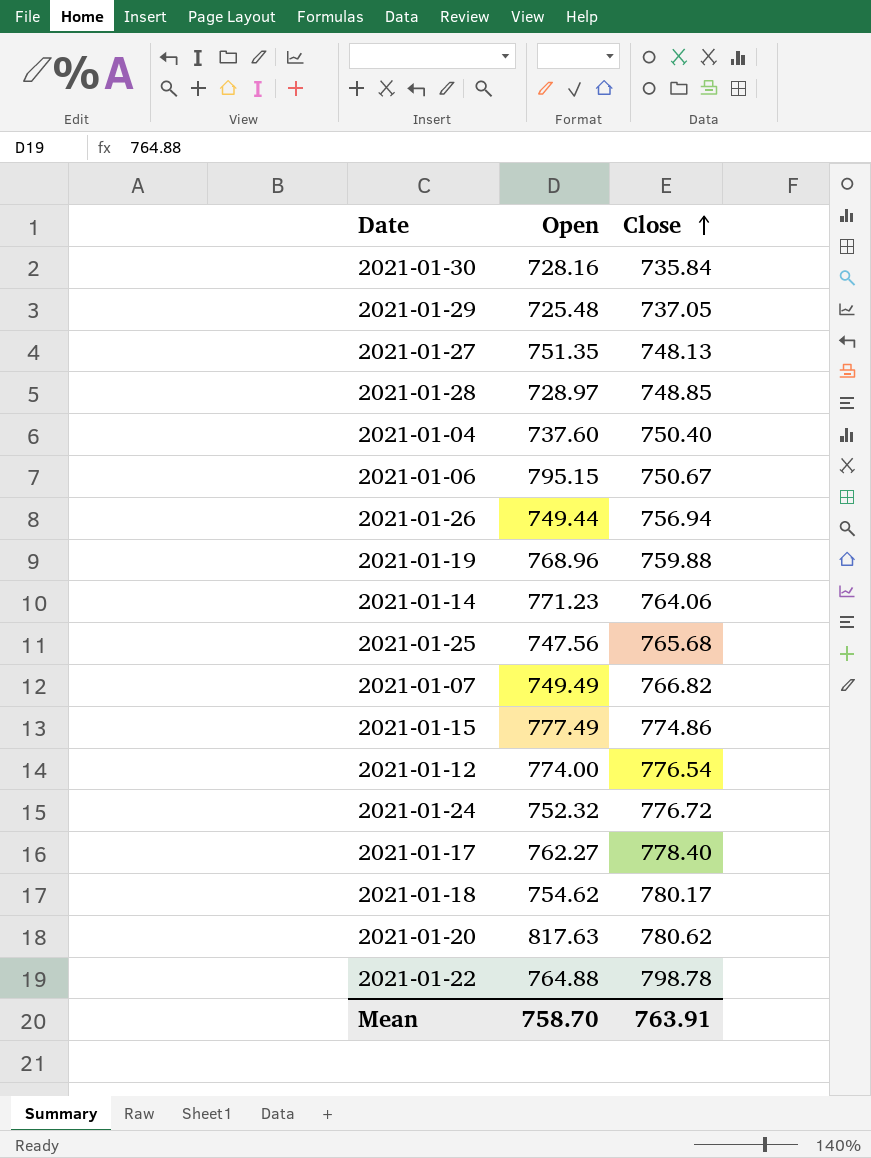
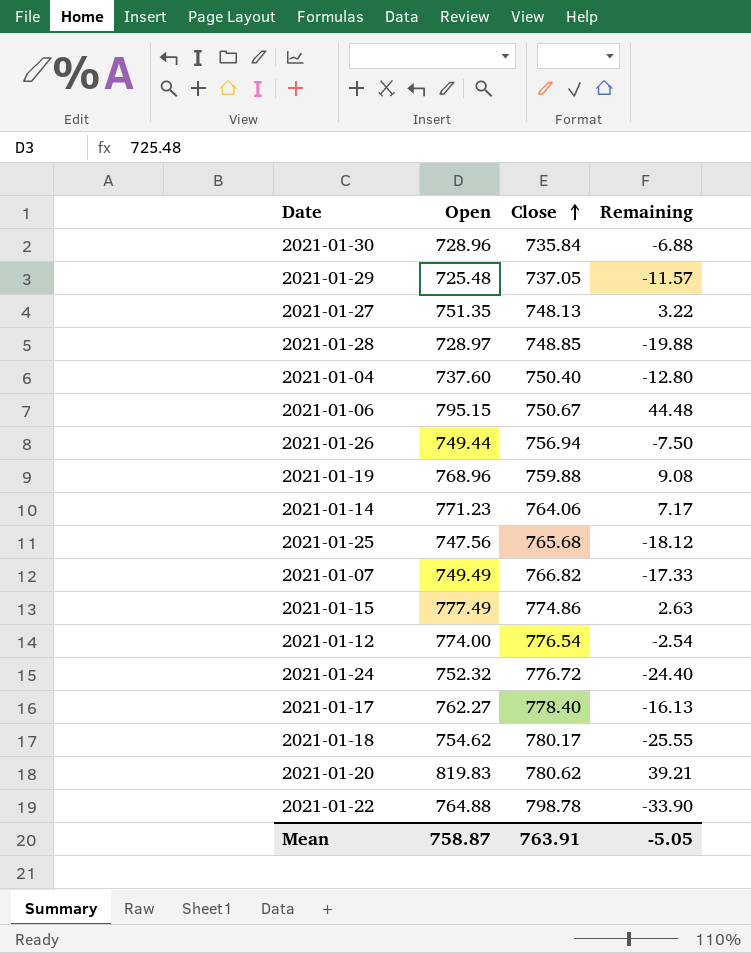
column Remaining | formula: none -> [Open] - [Close]
2021-01-30 | Open: 728.16 -> 728.96
2021-01-20 | Open: 817.63 -> 819.83
Mean | Open: 758.70 -> 758.87

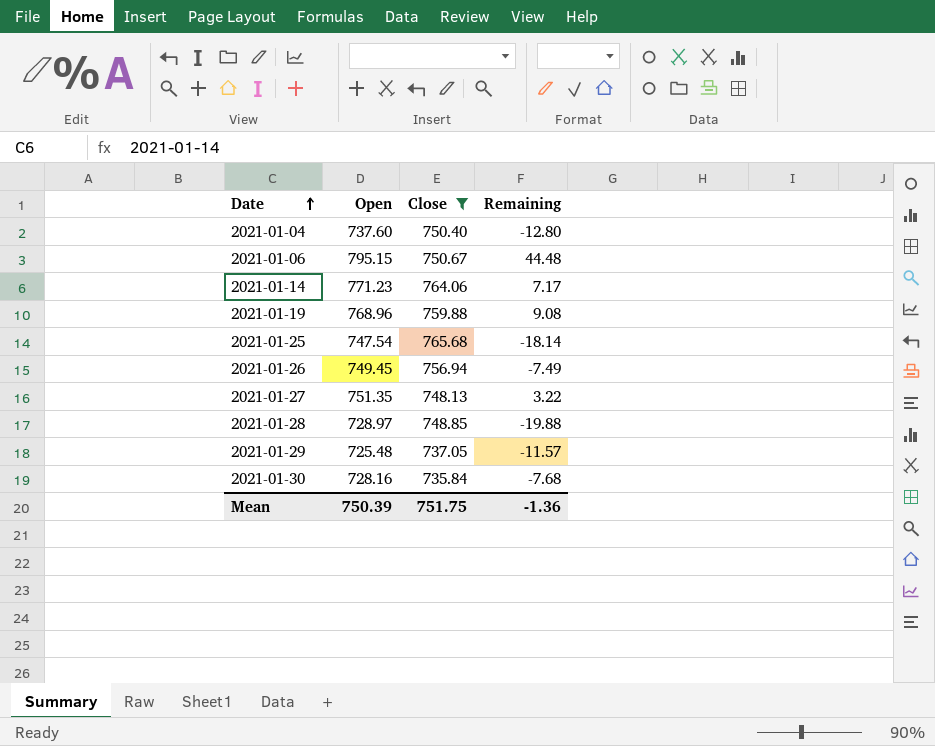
filter: none -> Close <= 765.68
row order: Close ascending -> Date ascending
2021-01-25 | Open: 747.56 -> 747.54
2021-01-25 | Remaining: -18.12 -> -18.14
2021-01-26 | Open: 749.44 -> 749.45
2021-01-26 | Remaining: -7.50 -> -7.49
2021-01-30 | Open: 728.96 -> 728.16
2021-01-30 | Remaining: -6.88 -> -7.68
Mean | Open: 758.87 -> 750.39
Mean | Close: 763.91 -> 751.75
Mean | Remaining: -5.05 -> -1.36

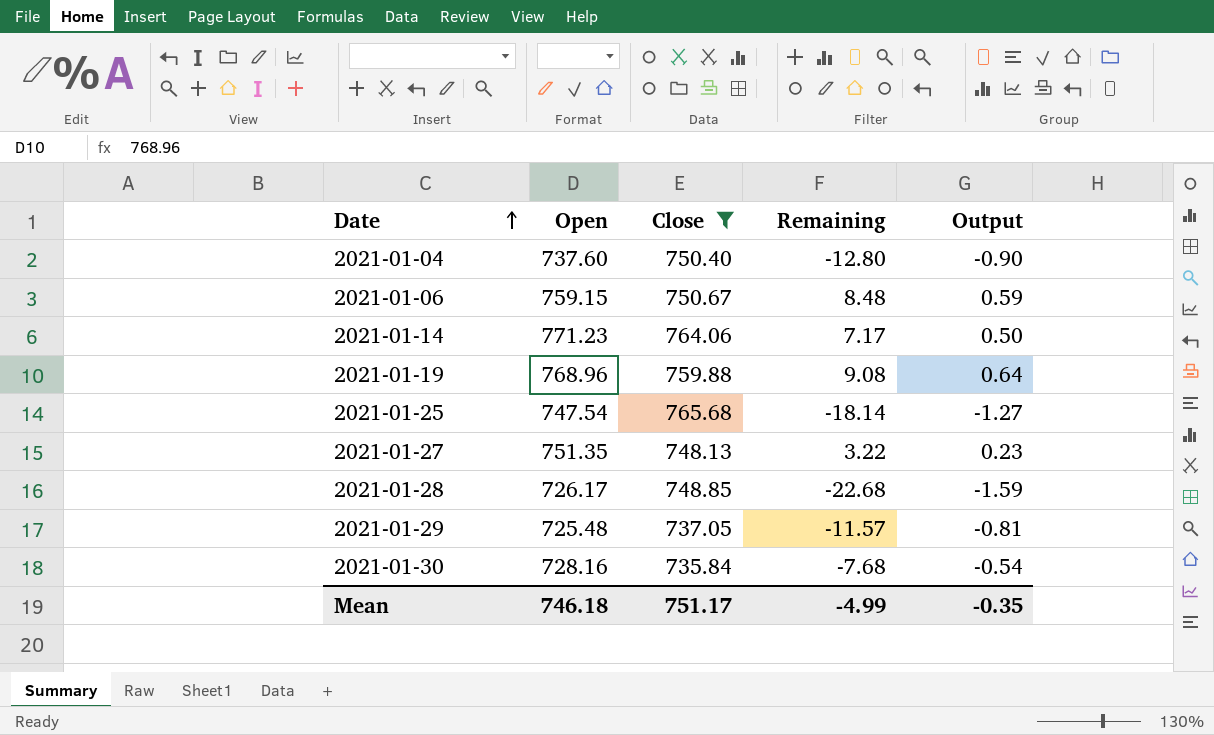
column Output | formula: none -> [Remaining] * 0.07
row 2021-01-26: 749.45 | 756.94 | -7.49 -> none
2021-01-06 | Open: 795.15 -> 759.15
2021-01-06 | Remaining: 44.48 -> 8.48
2021-01-28 | Open: 728.97 -> 726.17
2021-01-28 | Remaining: -19.88 -> -22.68
Mean | Open: 750.39 -> 746.18
Mean | Close: 751.75 -> 751.17
Mean | Remaining: -1.36 -> -4.99

